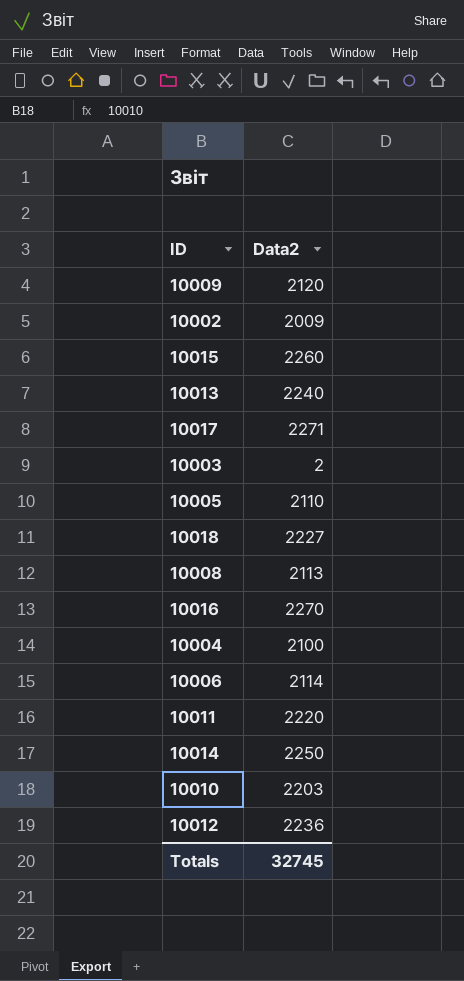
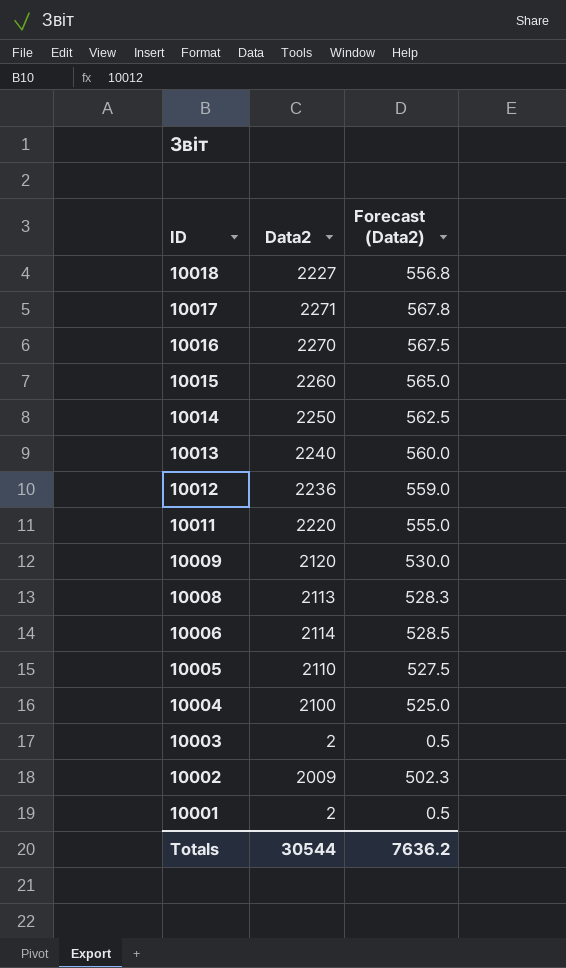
row order: none -> ID descending
column Forecast (Data2) | formula: none -> [Data2] * 0.25
row 10010: 2203 -> none
row 10001: none -> 2 | 0.5
Totals | Data2: 32745 -> 30544

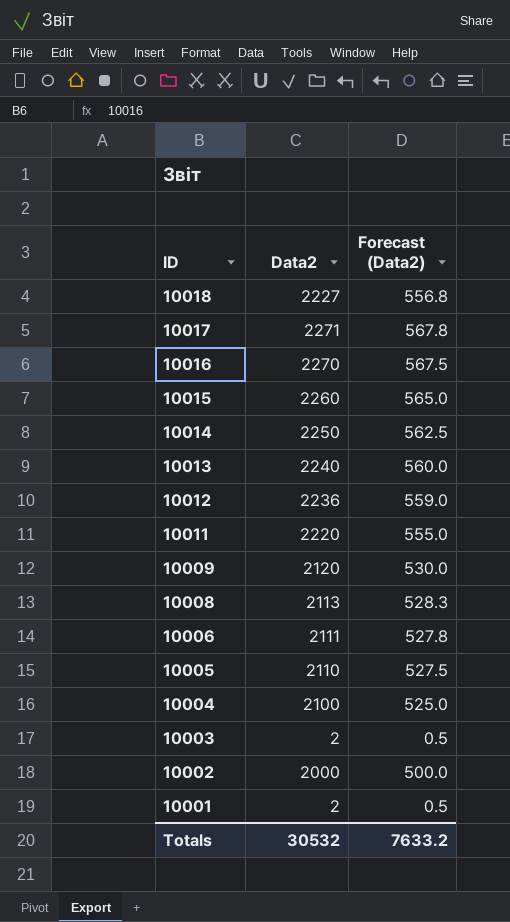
10006 | Data2: 2114 -> 2111
10006 | Forecast (Data2): 528.5 -> 527.8
10002 | Data2: 2009 -> 2000
10002 | Forecast (Data2): 502.3 -> 500.0
Totals | Data2: 30544 -> 30532
Totals | Forecast (Data2): 7636.2 -> 7633.2

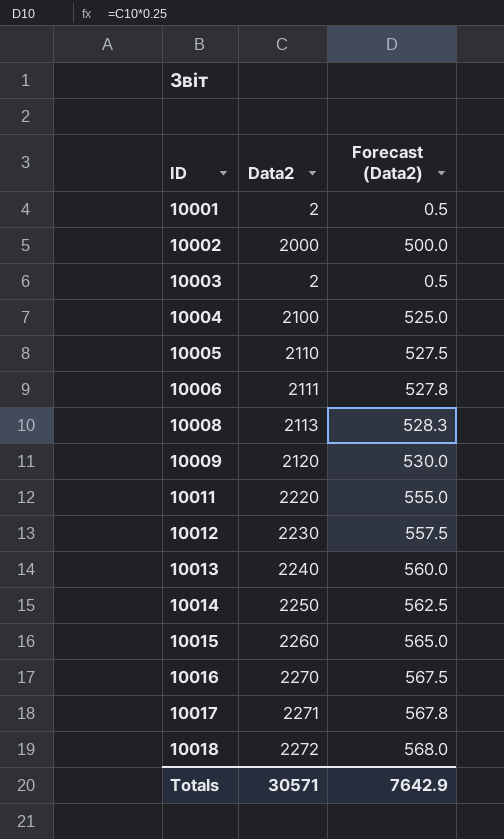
row order: ID descending -> ID ascending
10012 | Data2: 2236 -> 2230
10012 | Forecast (Data2): 559.0 -> 557.5
10018 | Data2: 2227 -> 2272
10018 | Forecast (Data2): 556.8 -> 568.0
Totals | Data2: 30532 -> 30571
Totals | Forecast (Data2): 7633.2 -> 7642.9

